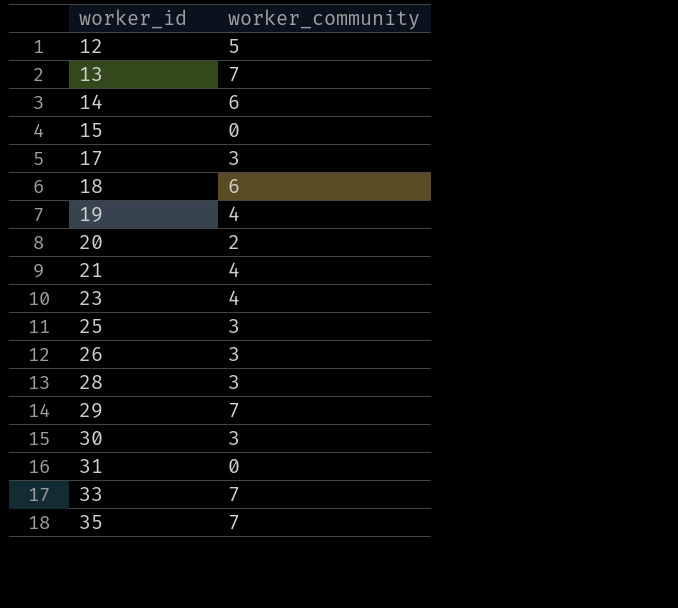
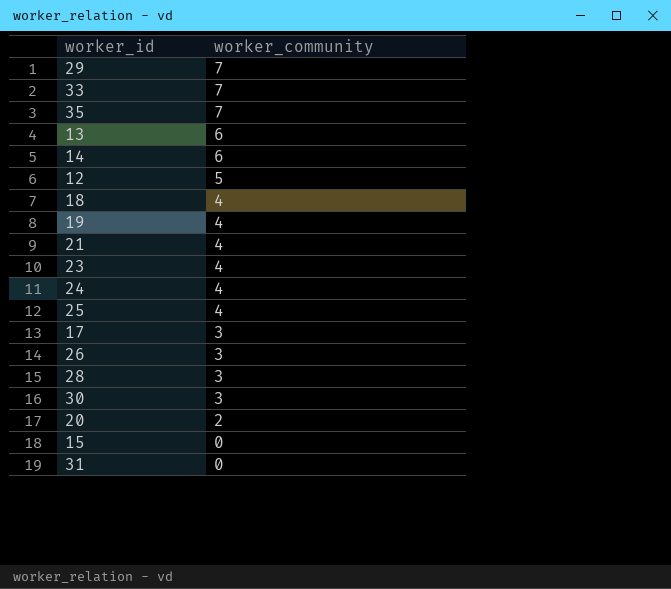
row order: worker_id ascending -> worker_community descending
13 | worker_community: 7 -> 6
18 | worker_community: 6 -> 4
row 24: none -> 4
25 | worker_community: 3 -> 4

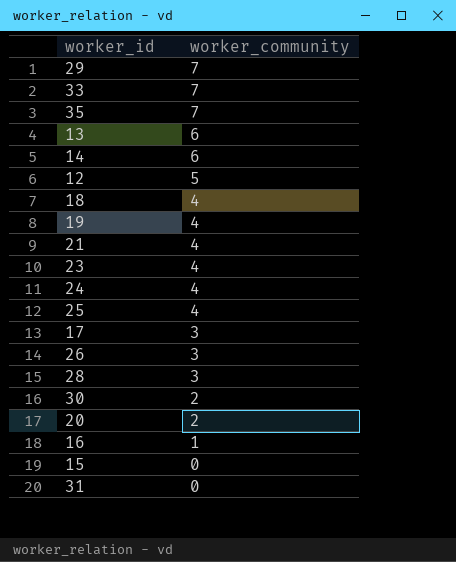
30 | worker_community: 3 -> 2
row 16: none -> 1

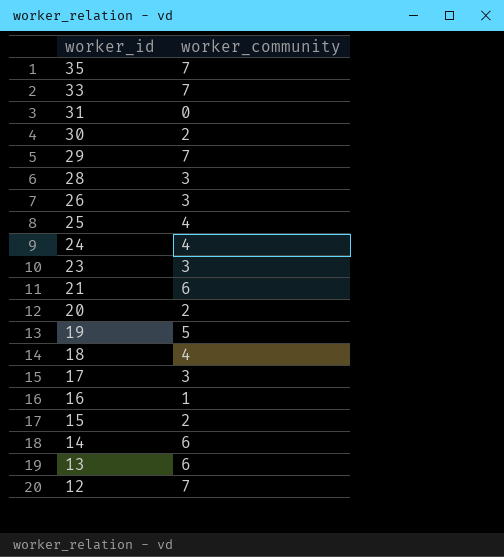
row order: worker_community descending -> worker_id descending
23 | worker_community: 4 -> 3
21 | worker_community: 4 -> 6
19 | worker_community: 4 -> 5
15 | worker_community: 0 -> 2
12 | worker_community: 5 -> 7

